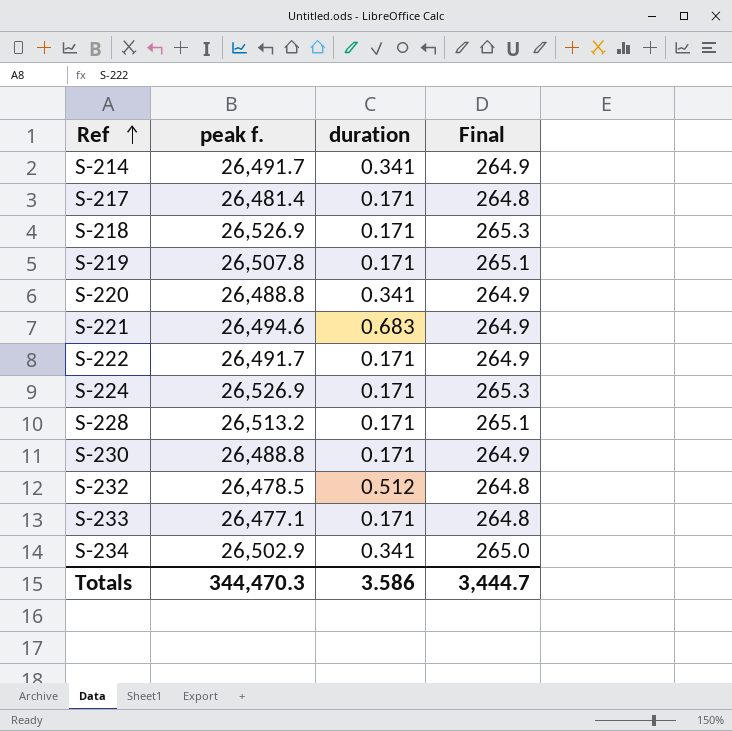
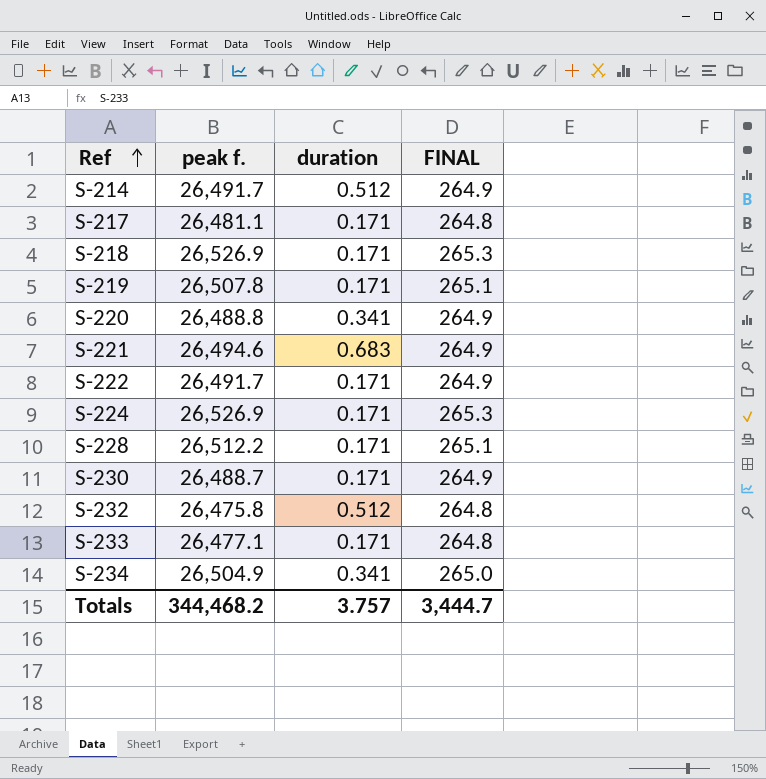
column name: Final -> FINAL
S-214 | duration: 0.341 -> 0.512
S-217 | peak f.: 26,481.4 -> 26,481.1
S-228 | peak f.: 26,513.2 -> 26,512.2
S-230 | peak f.: 26,488.8 -> 26,488.7
S-232 | peak f.: 26,478.5 -> 26,475.8
S-234 | peak f.: 26,502.9 -> 26,504.9
Totals | peak f.: 344,470.3 -> 344,468.2
Totals | duration: 3.586 -> 3.757

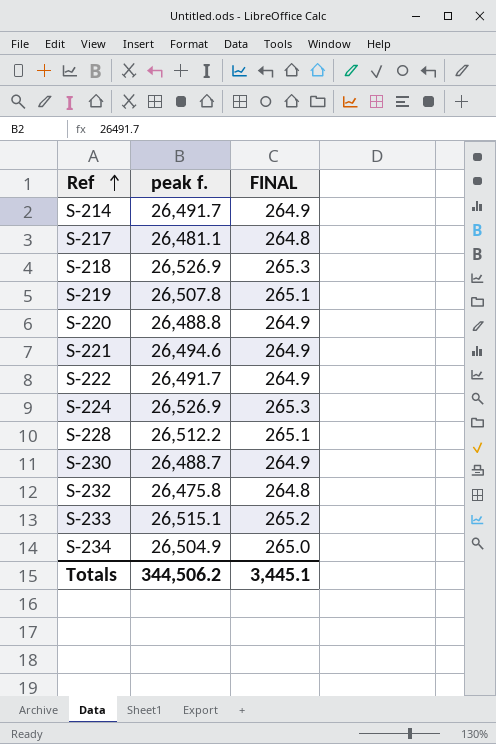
column duration | position: 3 -> none
S-233 | peak f.: 26,477.1 -> 26,515.1
S-233 | FINAL: 264.8 -> 265.2
Totals | peak f.: 344,468.2 -> 344,506.2
Totals | FINAL: 3,444.7 -> 3,445.1

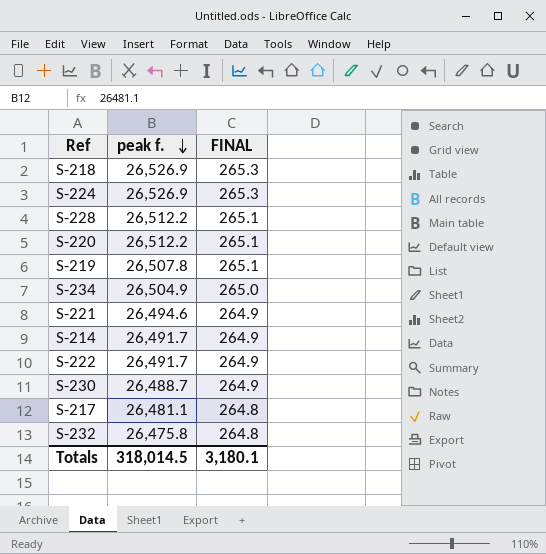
row order: Ref ascending -> peak f. descending
row S-233: 26,515.1 | 265.2 -> none
S-220 | peak f.: 26,488.8 -> 26,512.2
S-220 | FINAL: 264.9 -> 265.1
Totals | peak f.: 344,506.2 -> 318,014.5
Totals | FINAL: 3,445.1 -> 3,180.1

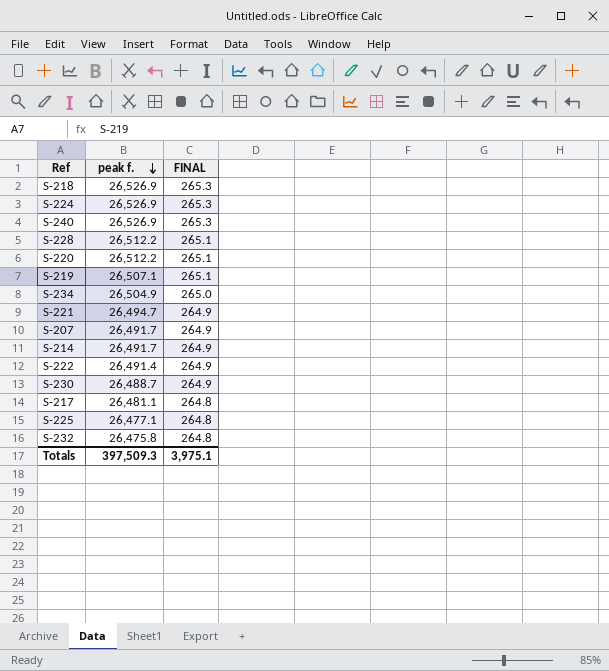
row S-240: none -> 26,526.9 | 265.3
S-219 | peak f.: 26,507.8 -> 26,507.1
S-221 | peak f.: 26,494.6 -> 26,494.7
row S-207: none -> 26,491.7 | 264.9
S-222 | peak f.: 26,491.7 -> 26,491.4
row S-225: none -> 26,477.1 | 264.8
Totals | peak f.: 318,014.5 -> 397,509.3
Totals | FINAL: 3,180.1 -> 3,975.1

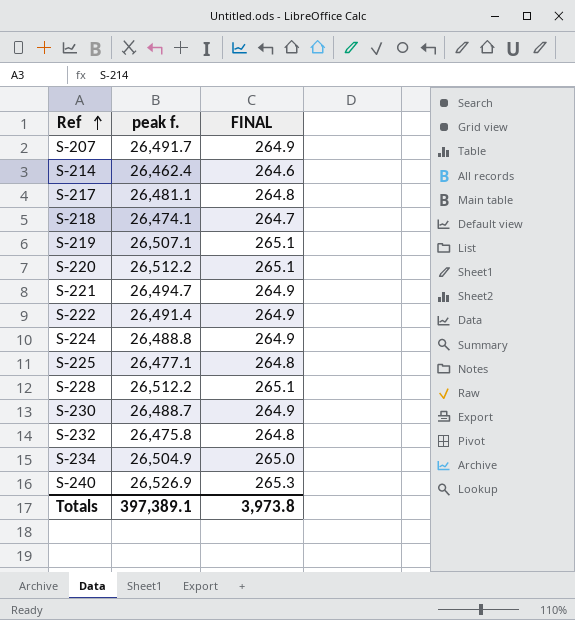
row order: peak f. descending -> Ref ascending
S-214 | peak f.: 26,491.7 -> 26,462.4
S-214 | FINAL: 264.9 -> 264.6
S-218 | peak f.: 26,526.9 -> 26,474.1
S-218 | FINAL: 265.3 -> 264.7
S-224 | peak f.: 26,526.9 -> 26,488.8
S-224 | FINAL: 265.3 -> 264.9
Totals | peak f.: 397,509.3 -> 397,389.1
Totals | FINAL: 3,975.1 -> 3,973.8

